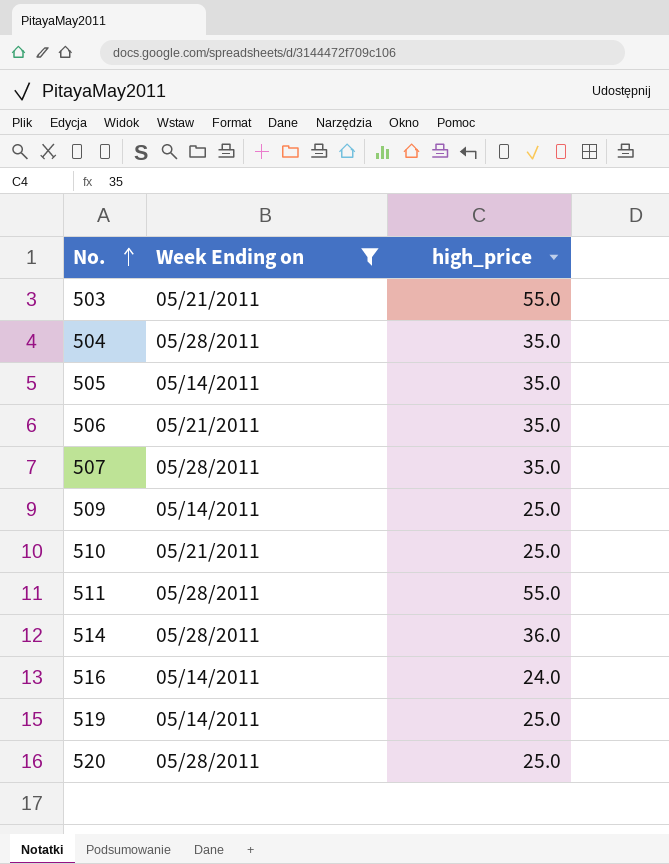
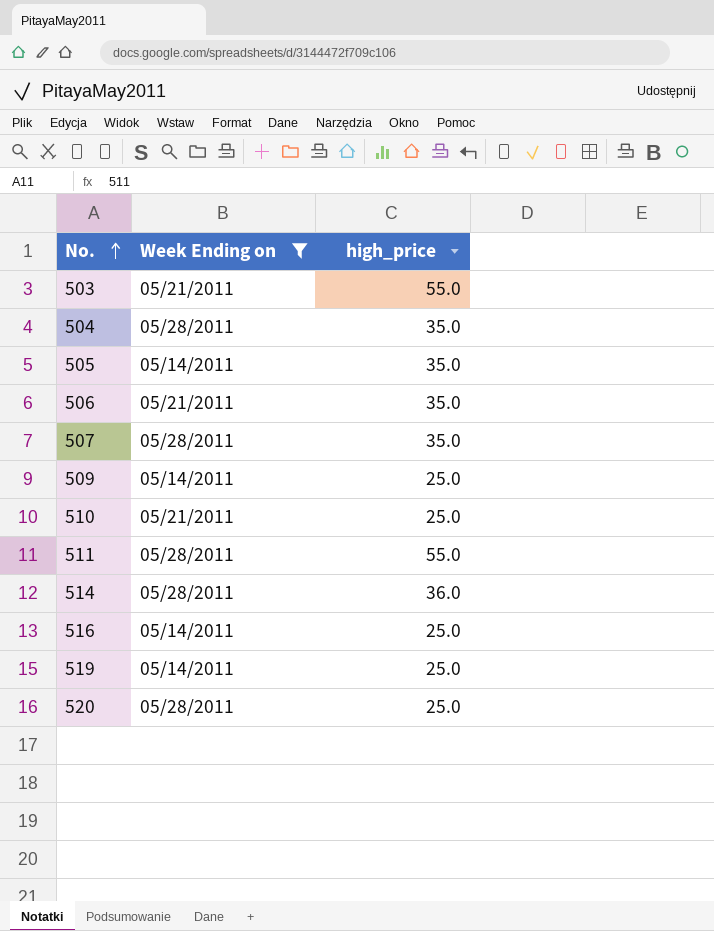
516 | high_price: 24.0 -> 25.0

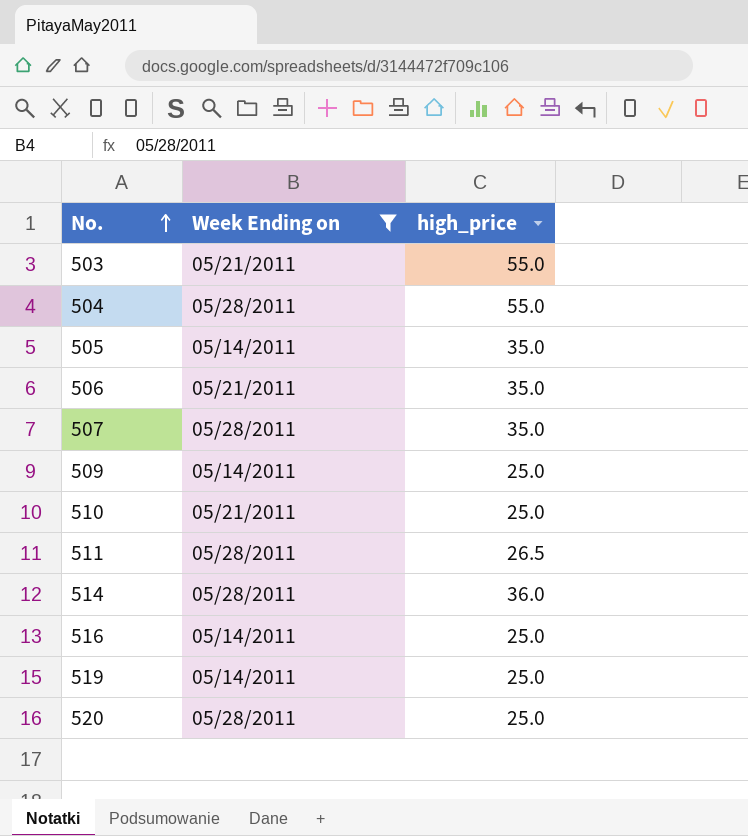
504 | high_price: 35.0 -> 55.0
511 | high_price: 55.0 -> 26.5

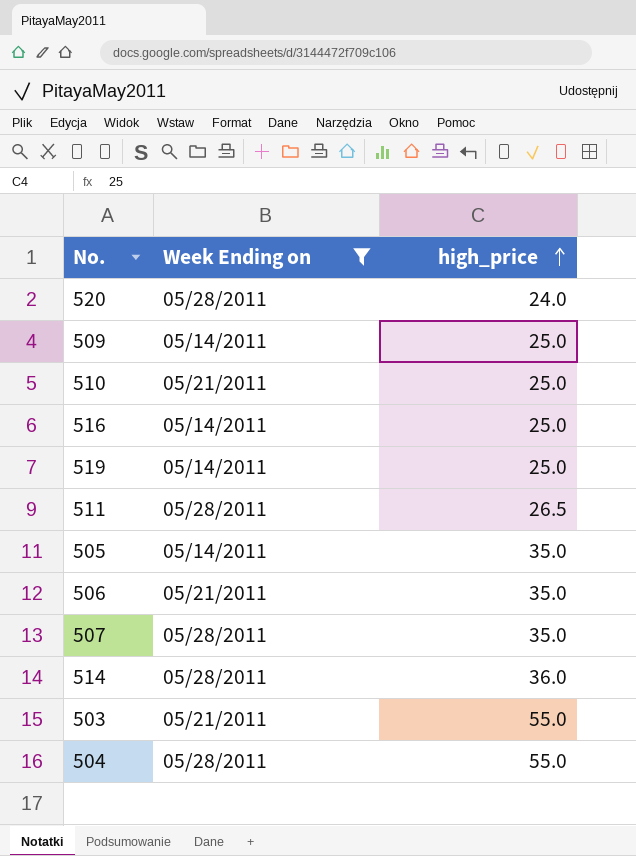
row order: No. ascending -> high_price ascending
520 | high_price: 25.0 -> 24.0

